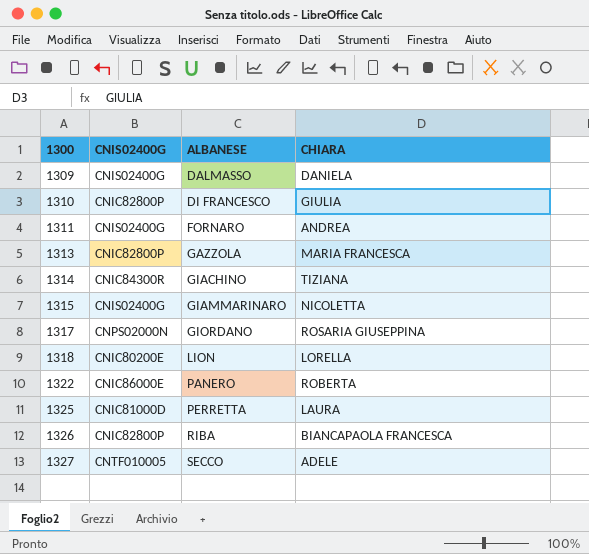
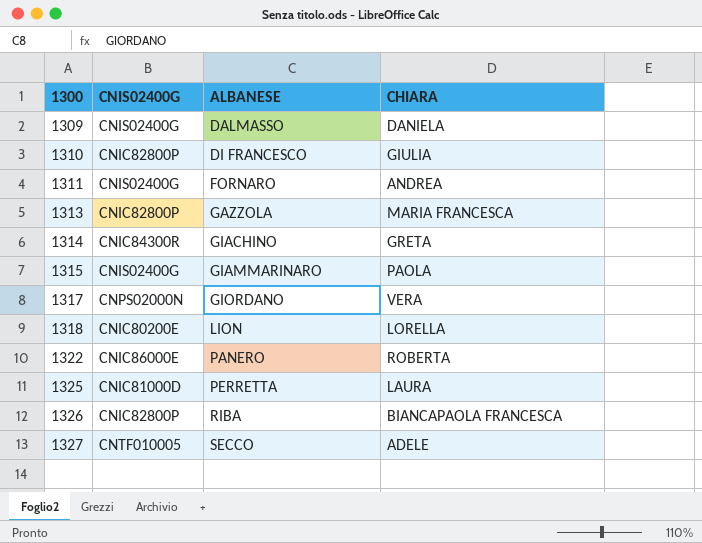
1314 | CHIARA: TIZIANA -> GRETA
1315 | CHIARA: NICOLETTA -> PAOLA
1317 | CHIARA: ROSARIA GIUSEPPINA -> VERA

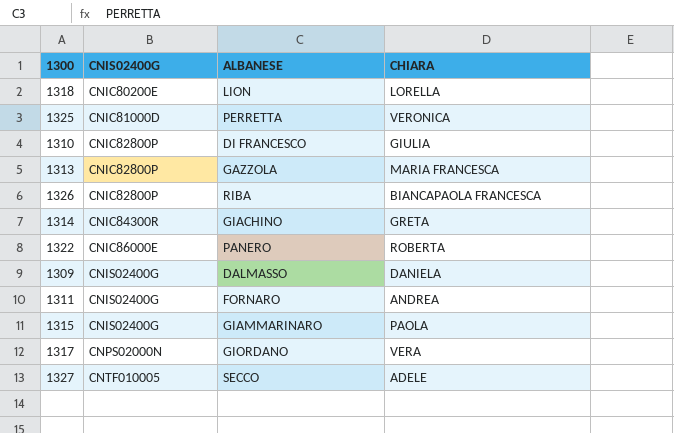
row order: 1300 ascending -> CNIS02400G ascending
1325 | CHIARA: LAURA -> VERONICA

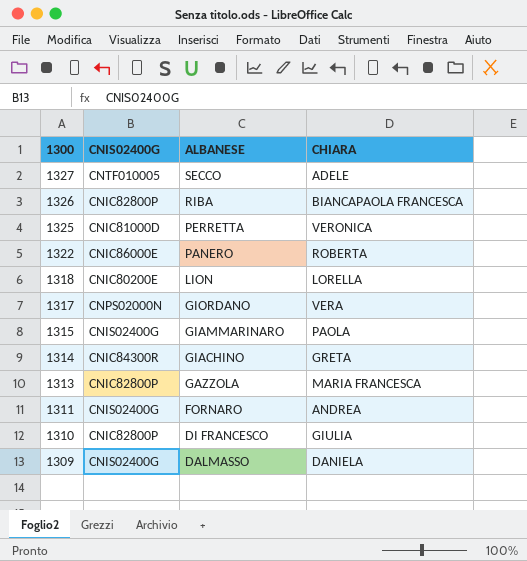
row order: CNIS02400G ascending -> 1300 descending

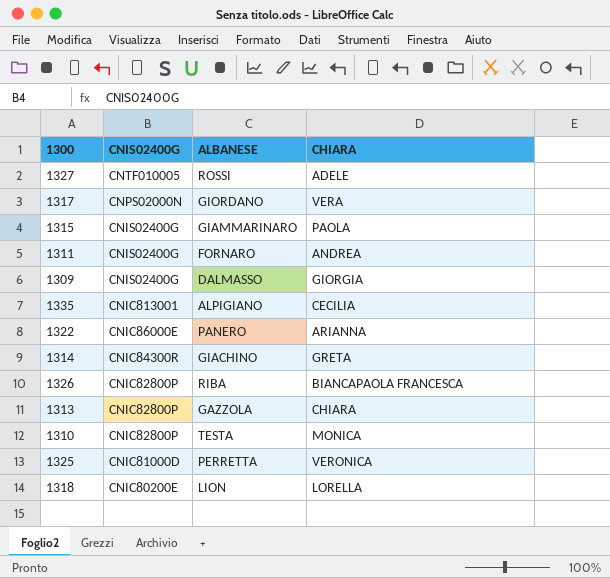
row order: 1300 descending -> CNIS02400G descending
1327 | ALBANESE: SECCO -> ROSSI
1309 | CHIARA: DANIELA -> GIORGIA
row 1335: none -> CNIC813001 | ALPIGIANO | CECILIA
1322 | CHIARA: ROBERTA -> ARIANNA
1313 | CHIARA: MARIA FRANCESCA -> CHIARA
1310 | ALBANESE: DI FRANCESCO -> TESTA
1310 | CHIARA: GIULIA -> MONICA

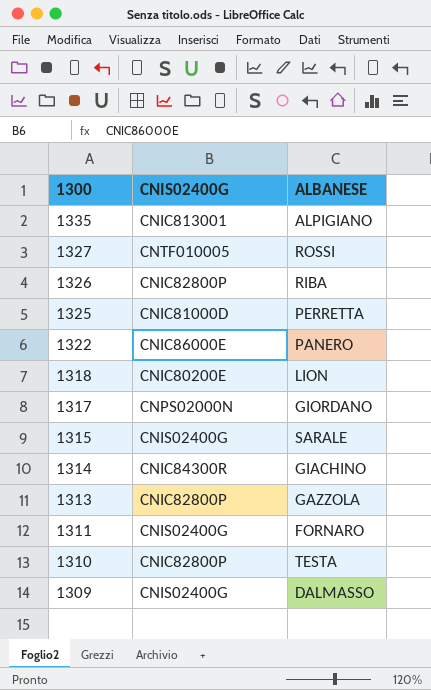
row order: CNIS02400G descending -> 1300 descending
column CHIARA | position: 4 -> none
1315 | ALBANESE: GIAMMARINARO -> SARALE

